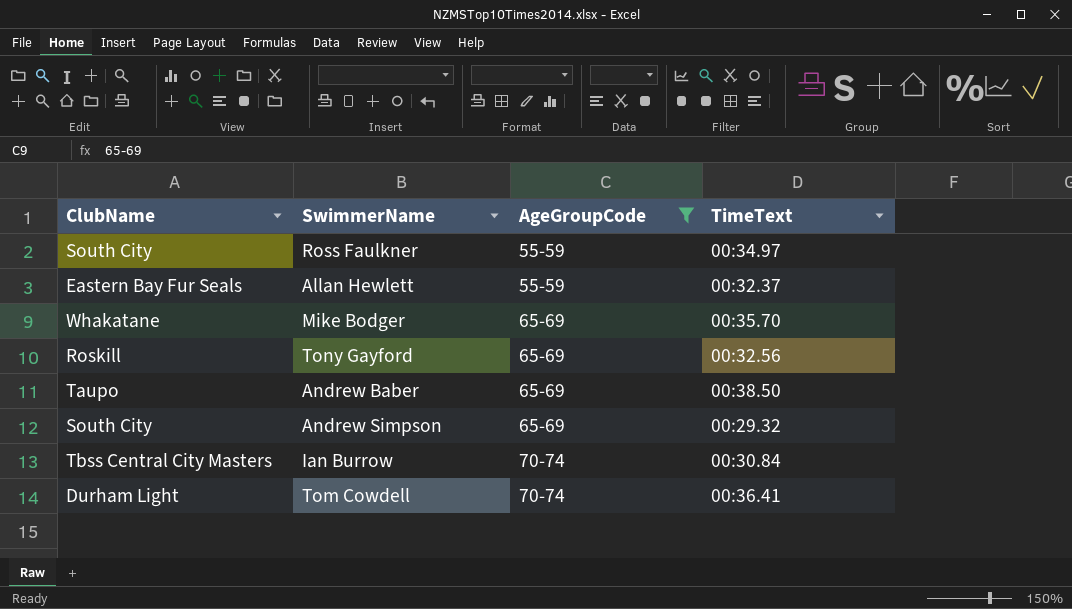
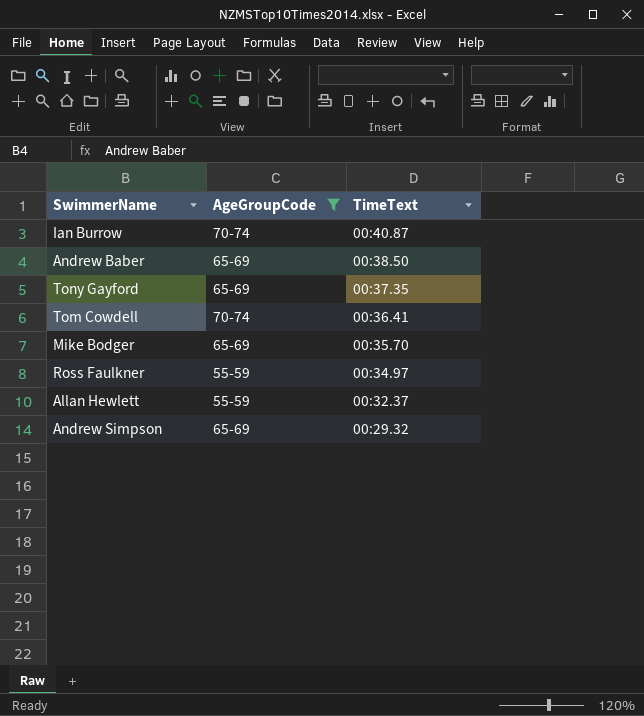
row order: AgeGroupCode ascending -> TimeText descending
column ClubName | position: 1 -> none
Ian Burrow | TimeText: 00:30.84 -> 00:40.87
Tony Gayford | TimeText: 00:32.56 -> 00:37.35

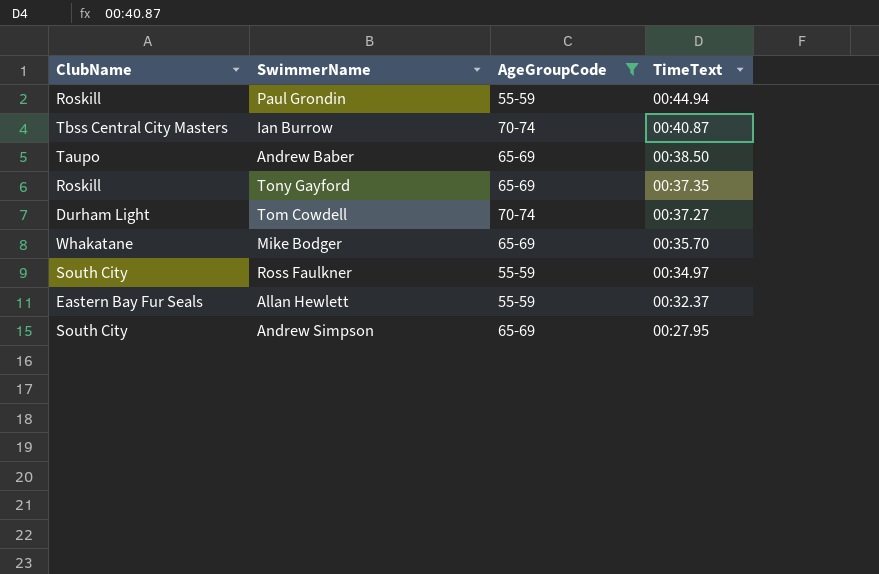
column ClubName | position: none -> 1
row Paul Grondin: none -> Roskill | 55-59 | 00:44.94
Tom Cowdell | TimeText: 00:36.41 -> 00:37.27
Andrew Simpson | TimeText: 00:29.32 -> 00:27.95

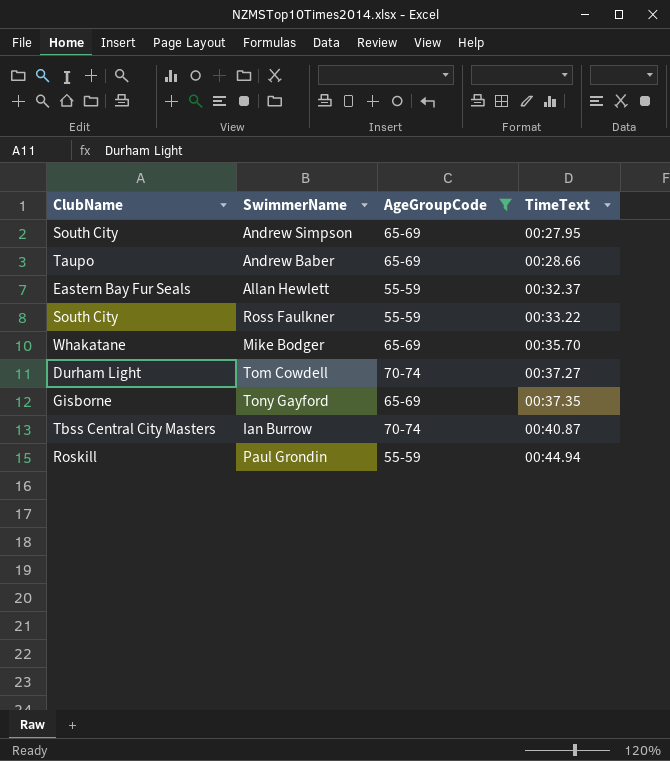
row order: TimeText descending -> TimeText ascending
Andrew Baber | TimeText: 00:38.50 -> 00:28.66
Ross Faulkner | TimeText: 00:34.97 -> 00:33.22
Tony Gayford | ClubName: Roskill -> Gisborne

